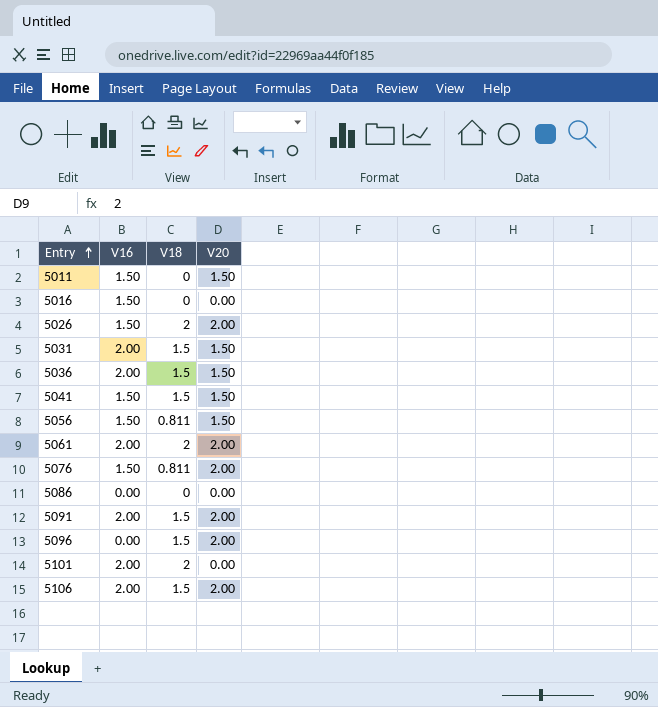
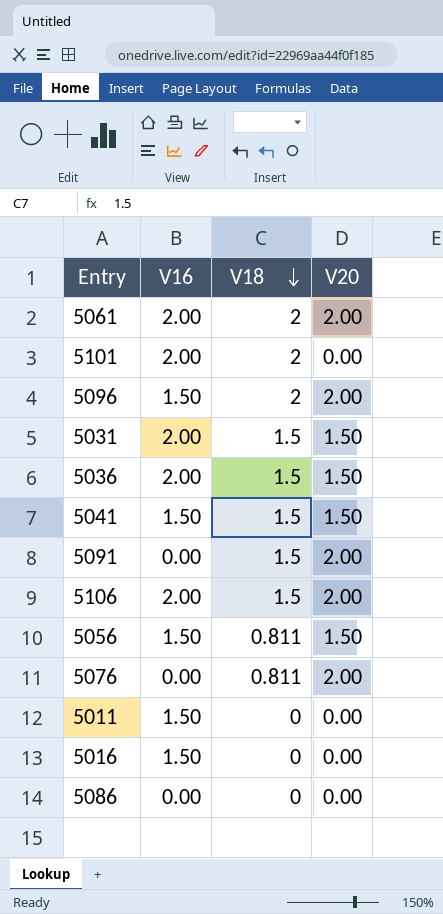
row order: Entry ascending -> V18 descending
row 5026: 1.50 | 2 | 2.00 -> none
5096 | V16: 0.00 -> 1.50
5096 | V18: 1.5 -> 2
5091 | V16: 2.00 -> 0.00
5076 | V16: 1.50 -> 0.00
5011 | V20: 1.50 -> 0.00

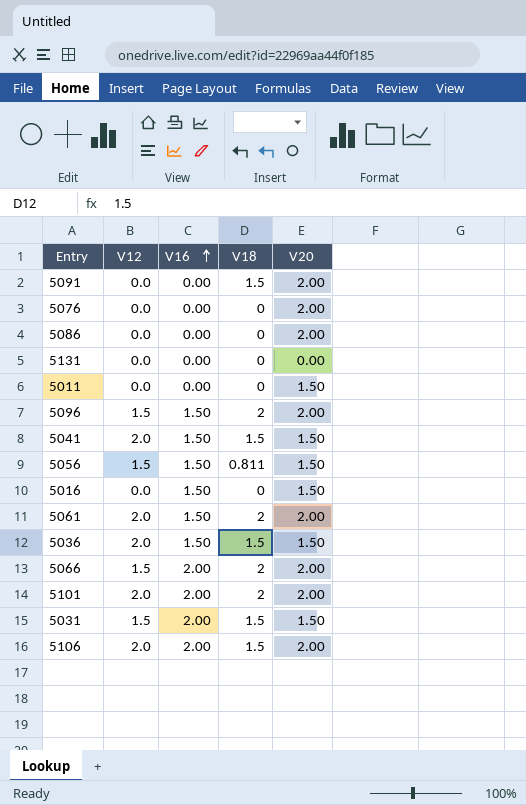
row order: V18 descending -> V16 ascending
column V12 | position: none -> 2
5076 | V18: 0.811 -> 0
5086 | V20: 0.00 -> 2.00
row 5131: none -> 0.0 | 0.00 | 0 | 0.00
5011 | V16: 1.50 -> 0.00
5011 | V20: 0.00 -> 1.50
5016 | V20: 0.00 -> 1.50
5061 | V16: 2.00 -> 1.50
5036 | V16: 2.00 -> 1.50
row 5066: none -> 1.5 | 2.00 | 2 | 2.00
5101 | V20: 0.00 -> 2.00

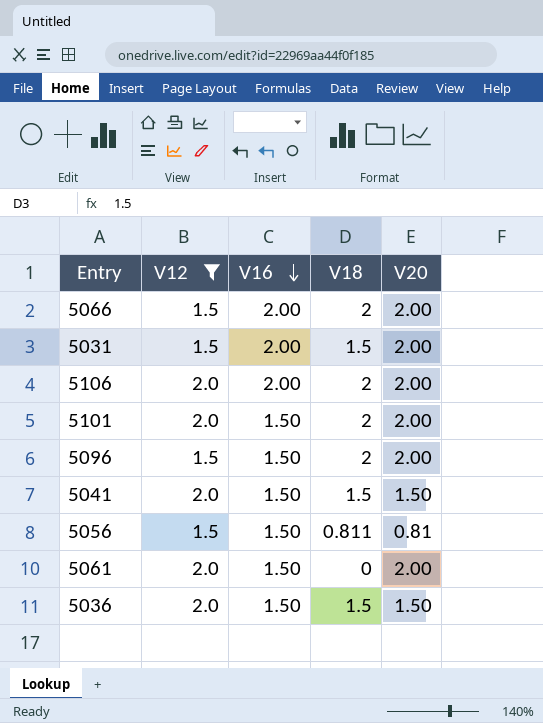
filter: none -> V12 != 0.0
row order: V16 ascending -> V16 descending
5031 | V20: 1.50 -> 2.00
5106 | V18: 1.5 -> 2
5101 | V16: 2.00 -> 1.50
5056 | V20: 1.50 -> 0.81
5061 | V18: 2 -> 0

